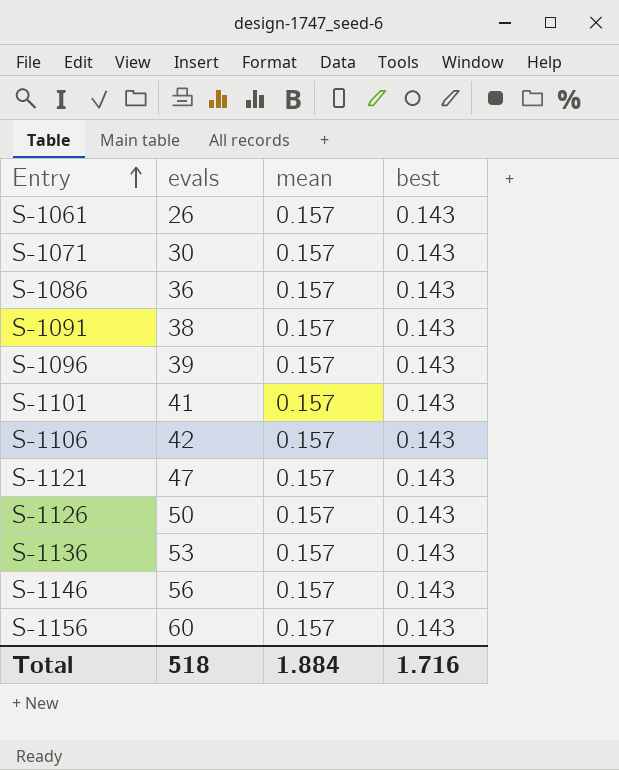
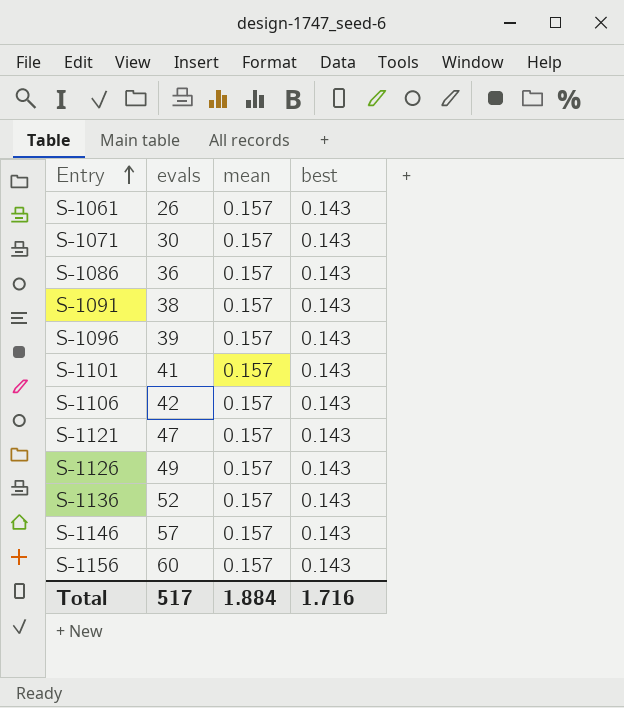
S-1126 | evals: 50 -> 49
S-1136 | evals: 53 -> 52
S-1146 | evals: 56 -> 57
Total | evals: 518 -> 517

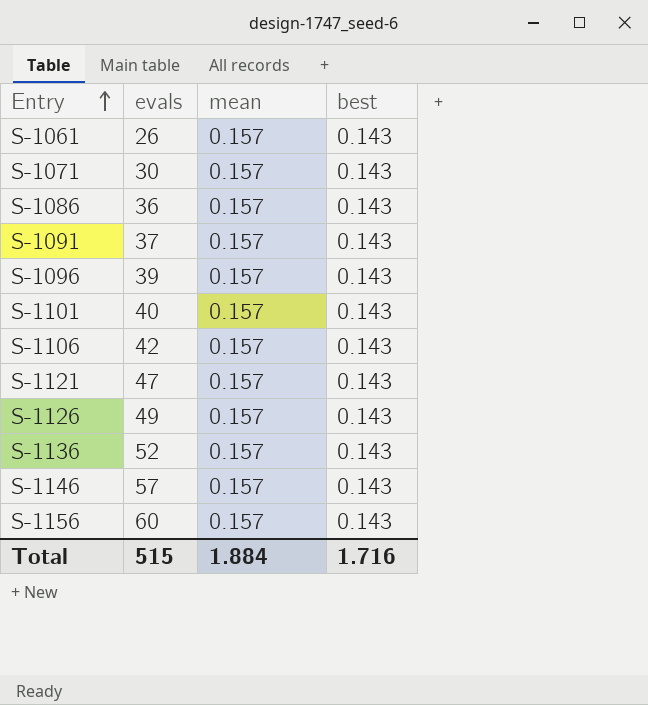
S-1091 | evals: 38 -> 37
S-1101 | evals: 41 -> 40
Total | evals: 517 -> 515

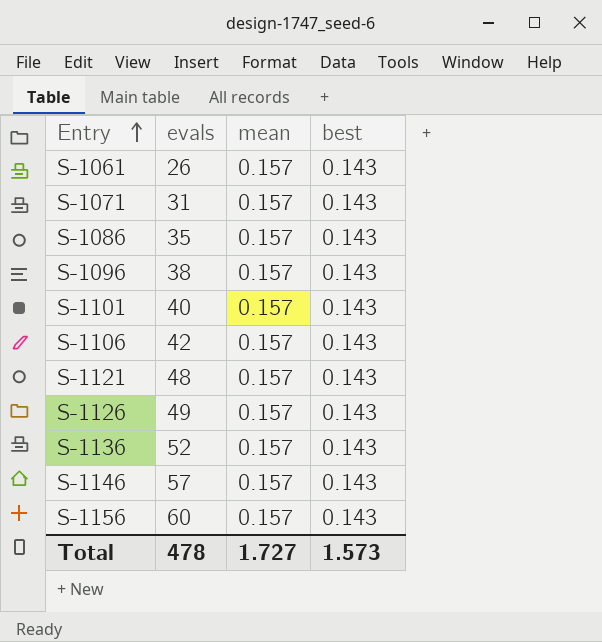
row S-1091: 37 | 0.157 | 0.143 -> none
S-1071 | evals: 30 -> 31
S-1086 | evals: 36 -> 35
S-1096 | evals: 39 -> 38
S-1121 | evals: 47 -> 48
Total | evals: 515 -> 478
Total | mean: 1.884 -> 1.727
Total | best: 1.716 -> 1.573

